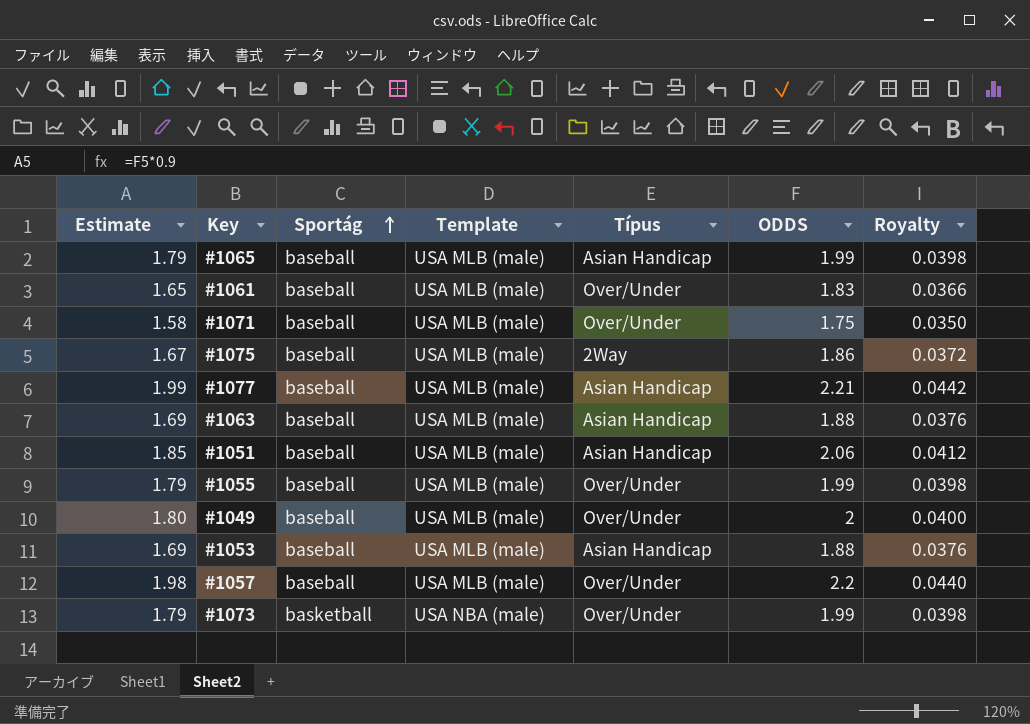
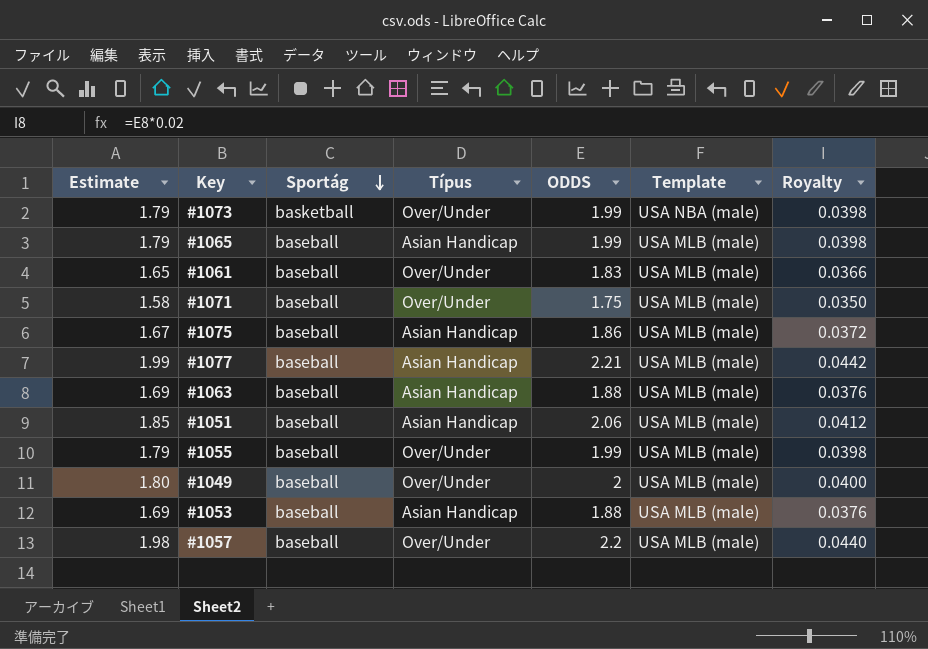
row order: Sportág ascending -> Sportág descending
column Template | position: 4 -> 6
#1075 | Típus: 2Way -> Asian Handicap

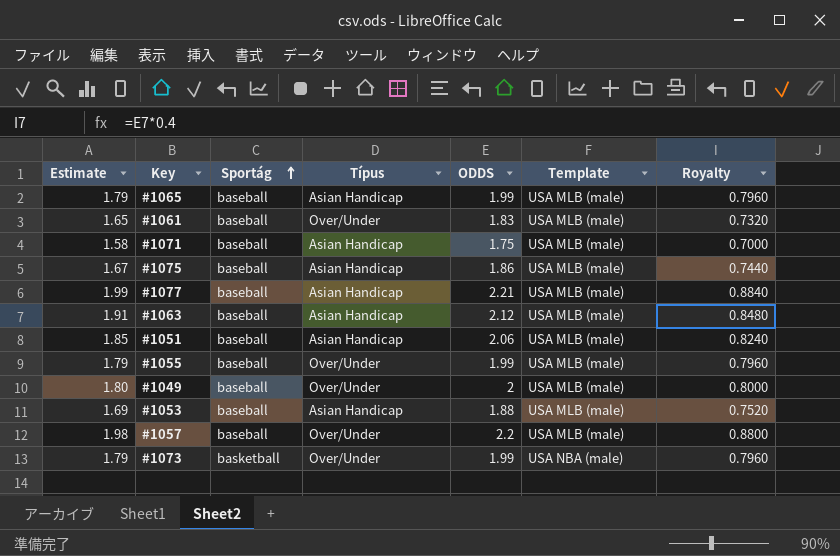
row order: Sportág descending -> Sportág ascending
column Royalty | formula: [ODDS] * 0.02 -> [ODDS] * 0.4
#1071 | Típus: Over/Under -> Asian Handicap
#1063 | Estimate: 1.69 -> 1.91
#1063 | ODDS: 1.88 -> 2.12

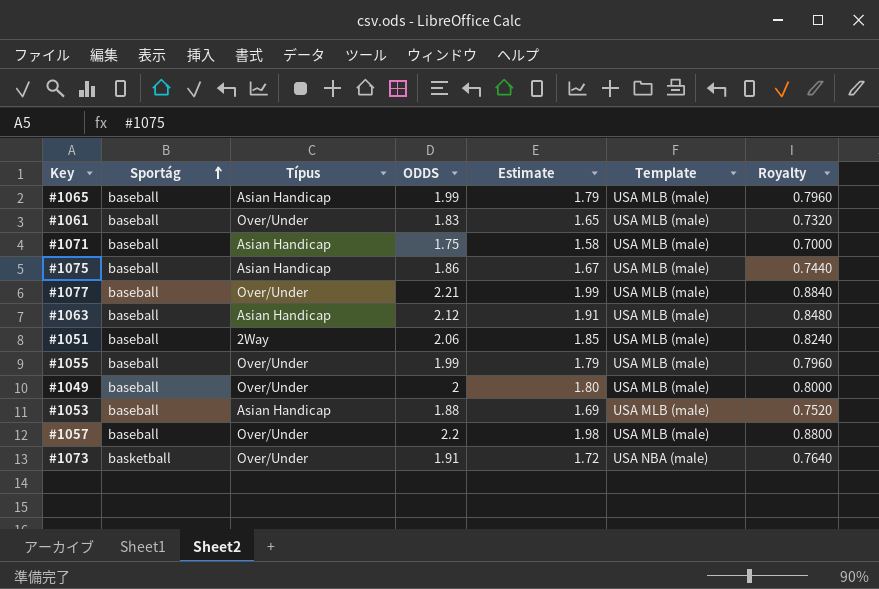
column Estimate | position: 1 -> 5
#1077 | Típus: Asian Handicap -> Over/Under
#1051 | Típus: Asian Handicap -> 2Way
#1073 | ODDS: 1.99 -> 1.91
#1073 | Estimate: 1.79 -> 1.72
#1073 | Royalty: 0.7960 -> 0.7640

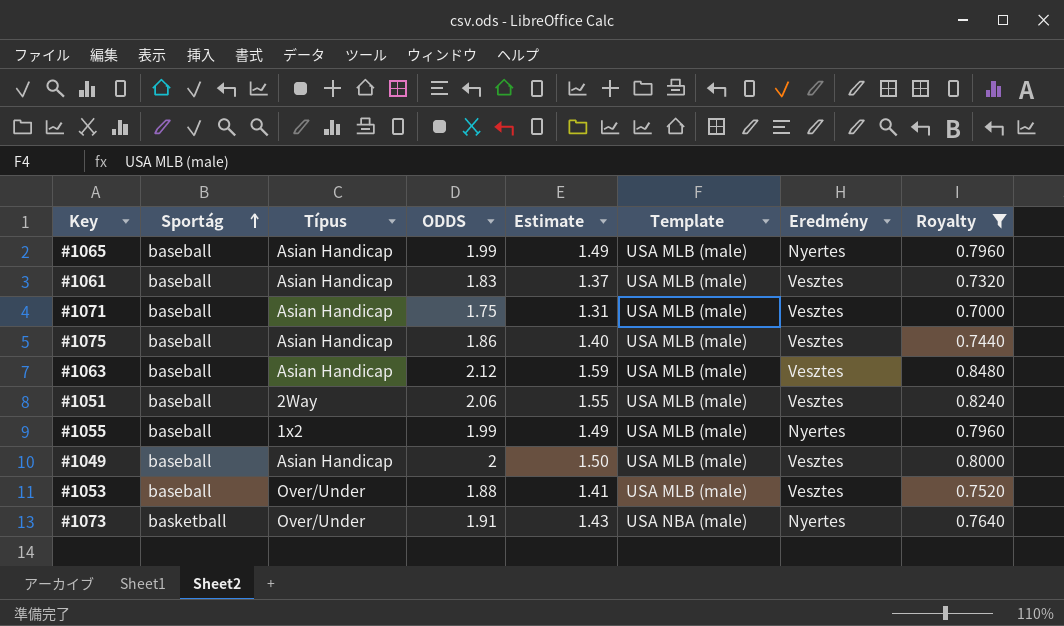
filter: none -> Royalty <= 0.8480
column Estimate | formula: [ODDS] * 0.9 -> [ODDS] * 0.75
column Eredmény | position: none -> 7
#1061 | Típus: Over/Under -> Asian Handicap
#1055 | Típus: Over/Under -> 1x2
#1049 | Típus: Over/Under -> Asian Handicap
#1053 | Típus: Asian Handicap -> Over/Under

